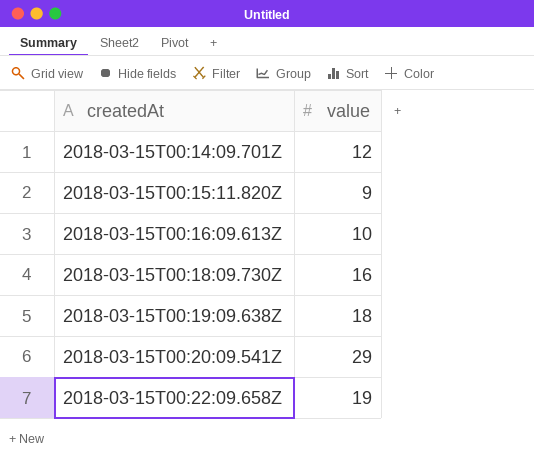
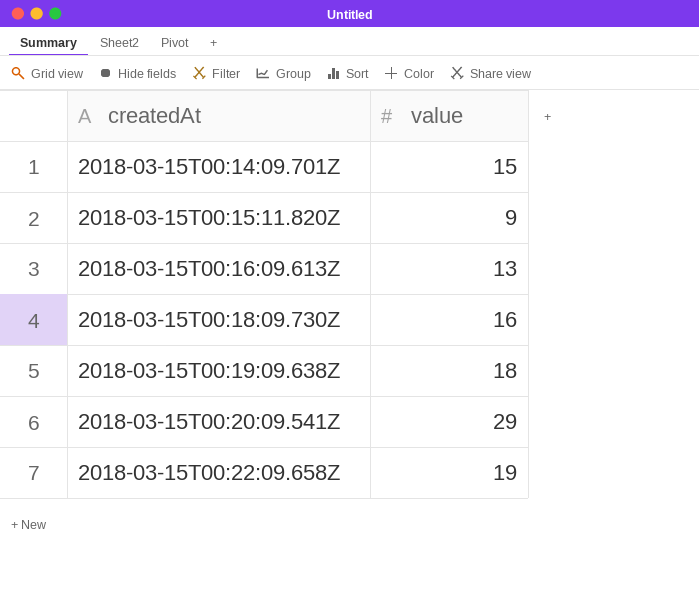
2018-03-15T00:14:09.701Z | value: 12 -> 15
2018-03-15T00:16:09.613Z | value: 10 -> 13

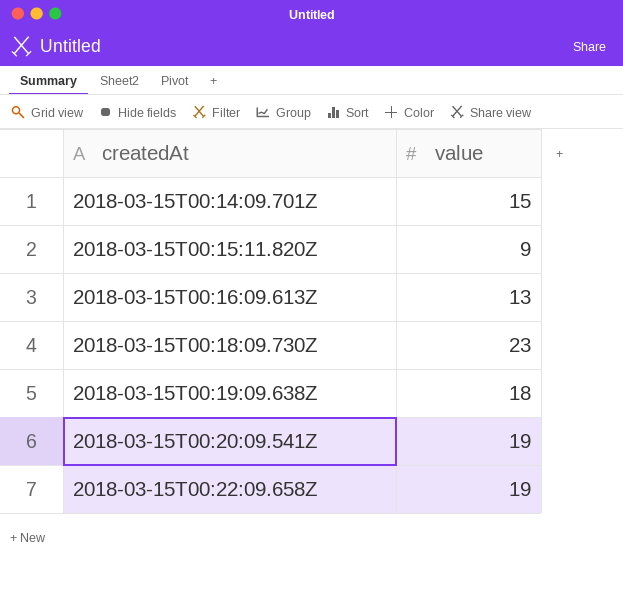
2018-03-15T00:18:09.730Z | value: 16 -> 23
2018-03-15T00:20:09.541Z | value: 29 -> 19

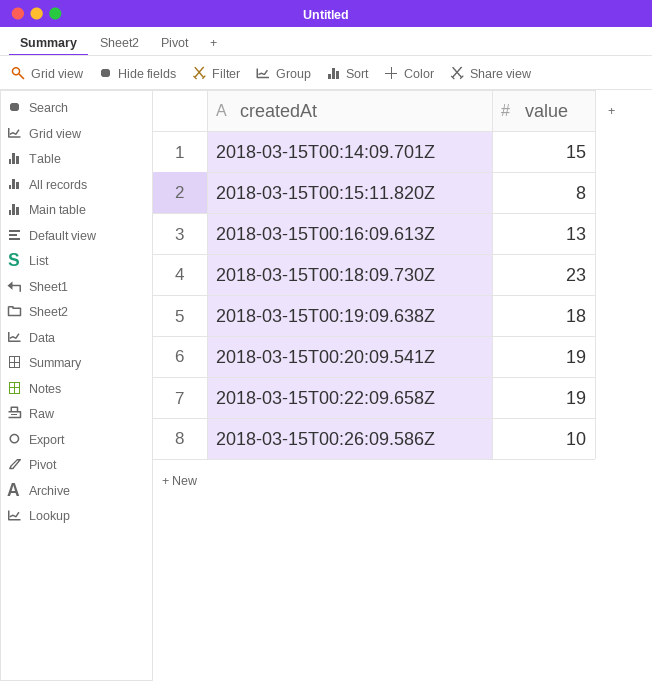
2018-03-15T00:15:11.820Z | value: 9 -> 8
row 2018-03-15T00:26:09.586Z: none -> 10

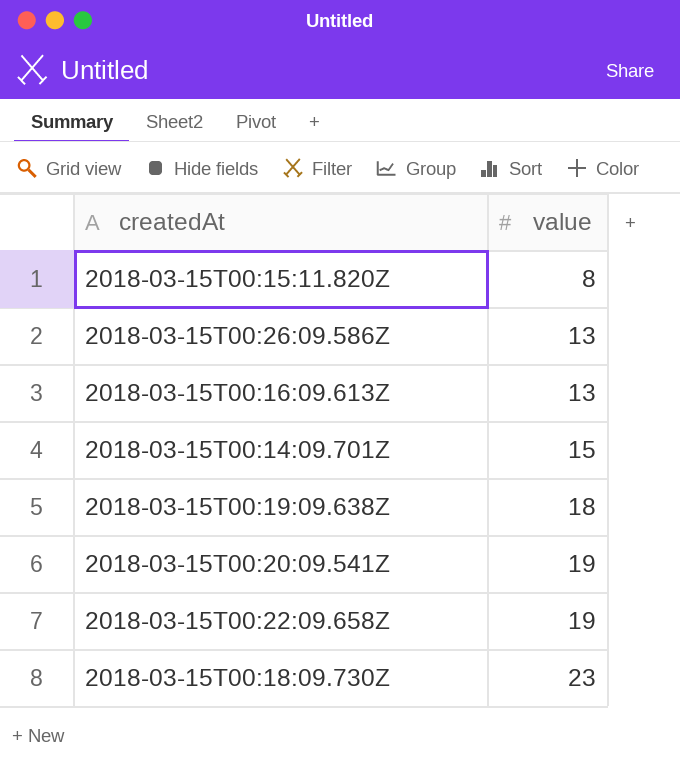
row order: createdAt ascending -> value ascending
2018-03-15T00:26:09.586Z | value: 10 -> 13

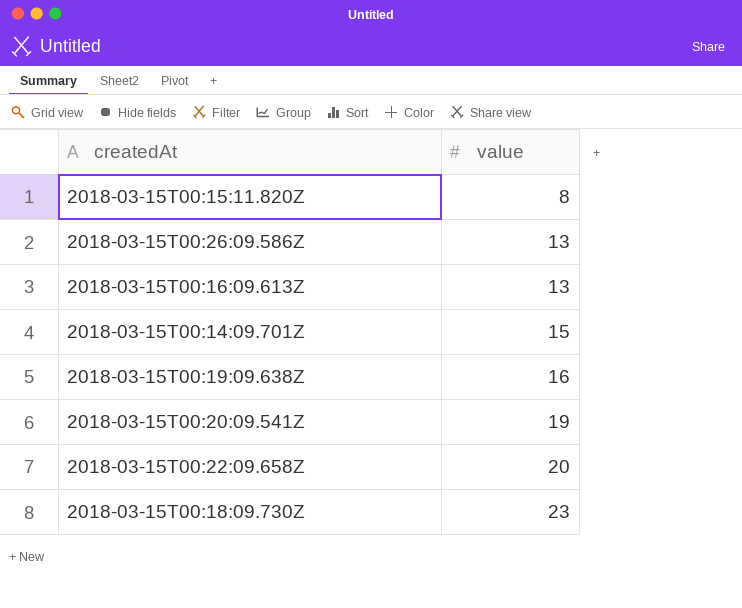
2018-03-15T00:19:09.638Z | value: 18 -> 16
2018-03-15T00:22:09.658Z | value: 19 -> 20

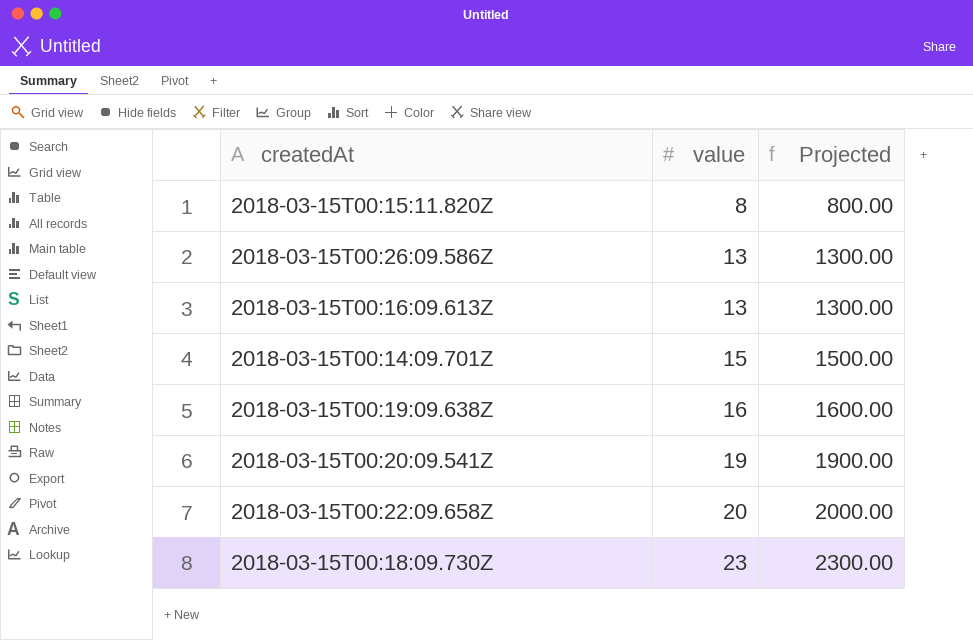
column Projected | formula: none -> [value] * 100

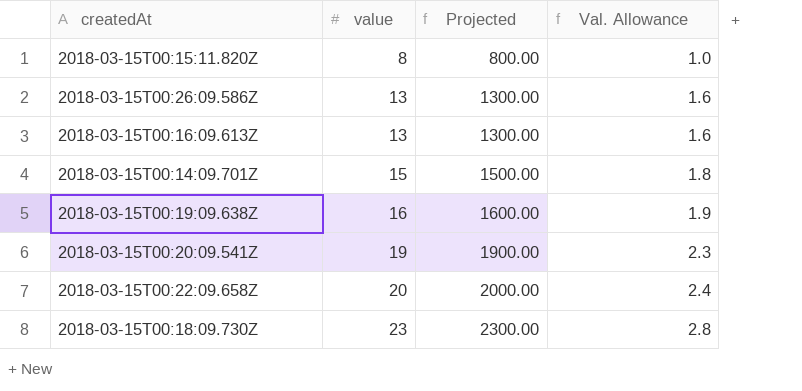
column Val. Allowance | formula: none -> [value] * 0.12

